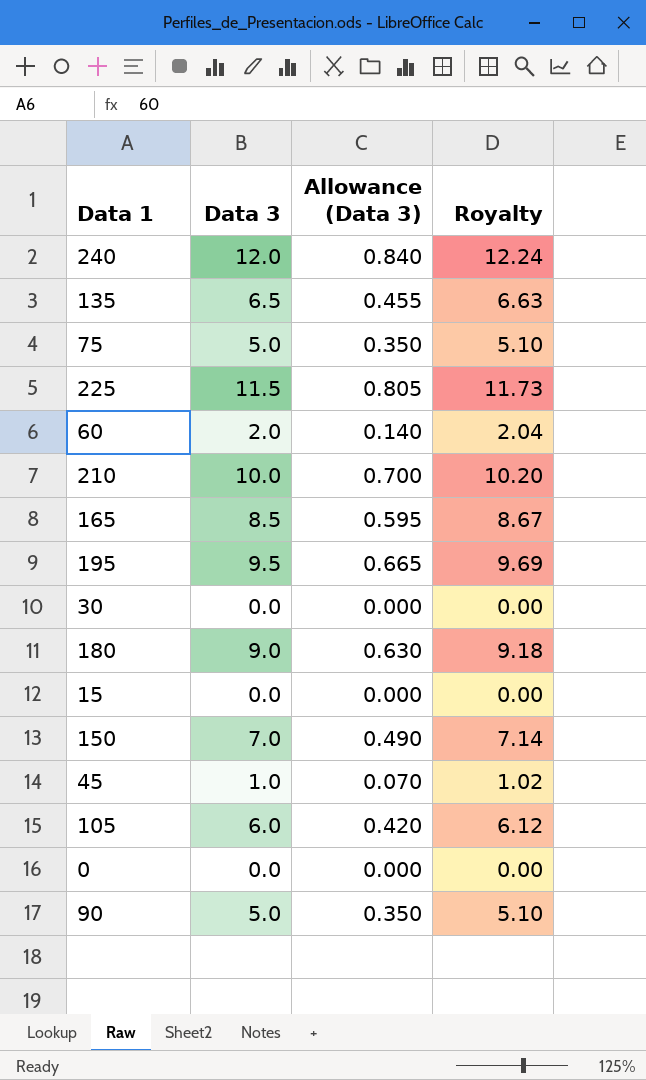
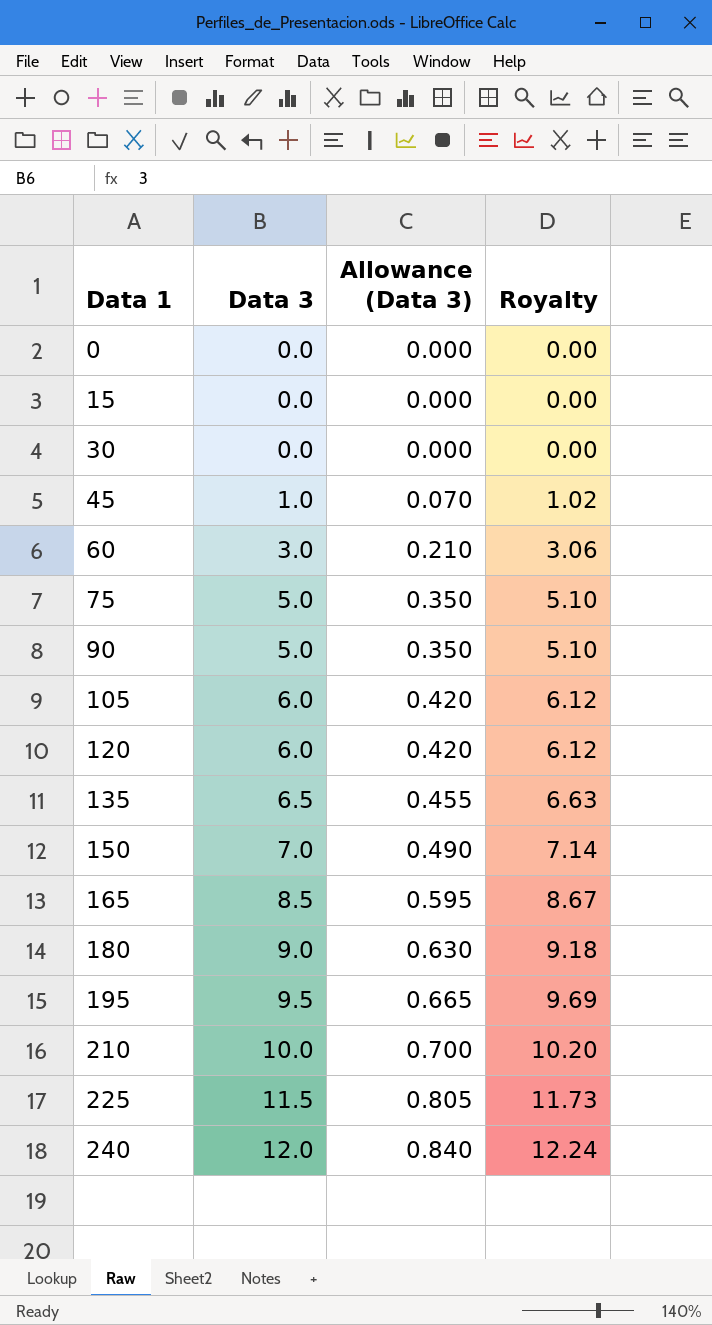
row order: none -> Data 1 ascending
60 | Data 3: 2.0 -> 3.0
60 | Allowance (Data 3): 0.140 -> 0.210
60 | Royalty: 2.04 -> 3.06
row 120: none -> 6.0 | 0.420 | 6.12

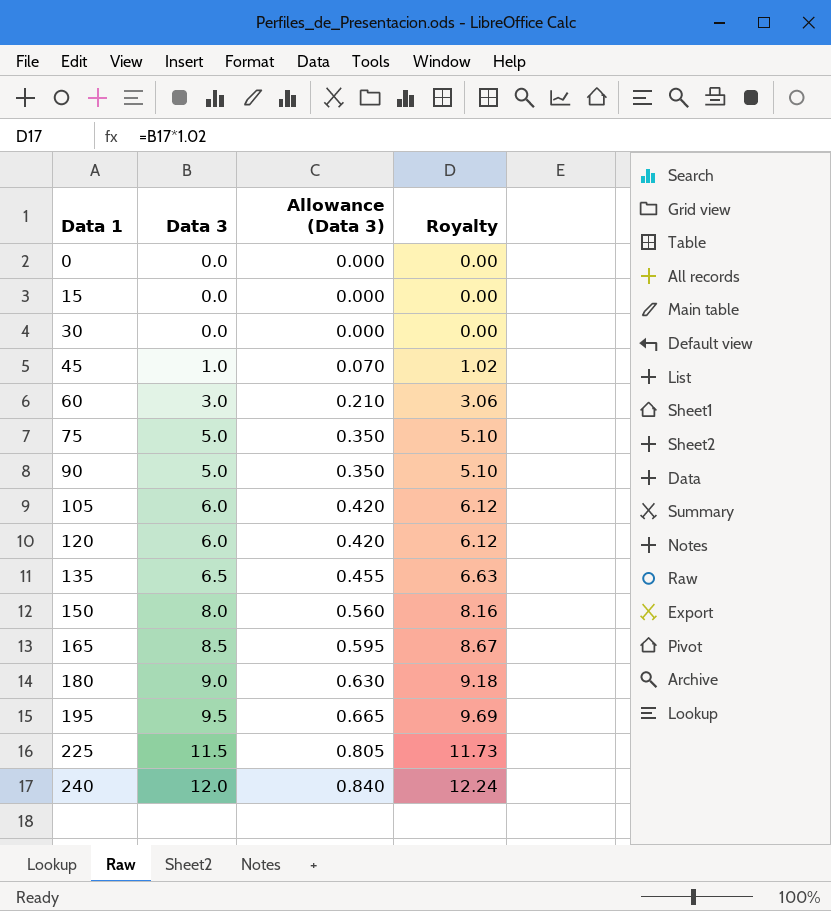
row 210: 10.0 | 0.700 | 10.20 -> none
150 | Data 3: 7.0 -> 8.0
150 | Allowance (Data 3): 0.490 -> 0.560
150 | Royalty: 7.14 -> 8.16

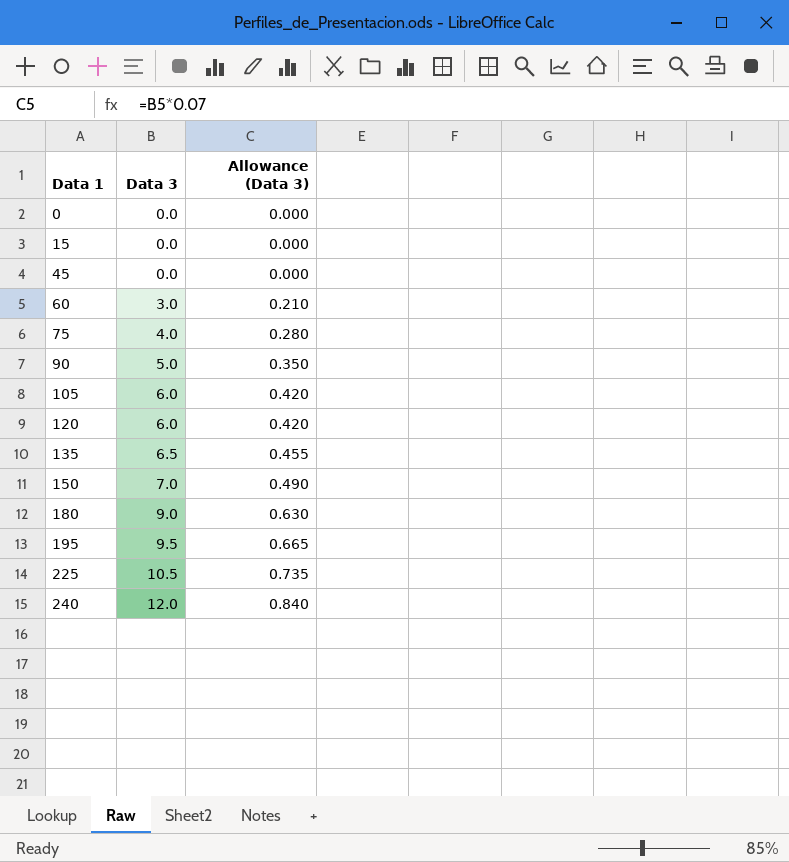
column Royalty | formula: [Data 3] * 1.02 -> none
row 30: 0.0 | 0.000 | 0.00 -> none
row 165: 8.5 | 0.595 | 8.67 -> none
45 | Data 3: 1.0 -> 0.0
45 | Allowance (Data 3): 0.070 -> 0.000
75 | Data 3: 5.0 -> 4.0
75 | Allowance (Data 3): 0.350 -> 0.280
150 | Data 3: 8.0 -> 7.0
150 | Allowance (Data 3): 0.560 -> 0.490
225 | Data 3: 11.5 -> 10.5
225 | Allowance (Data 3): 0.805 -> 0.735

